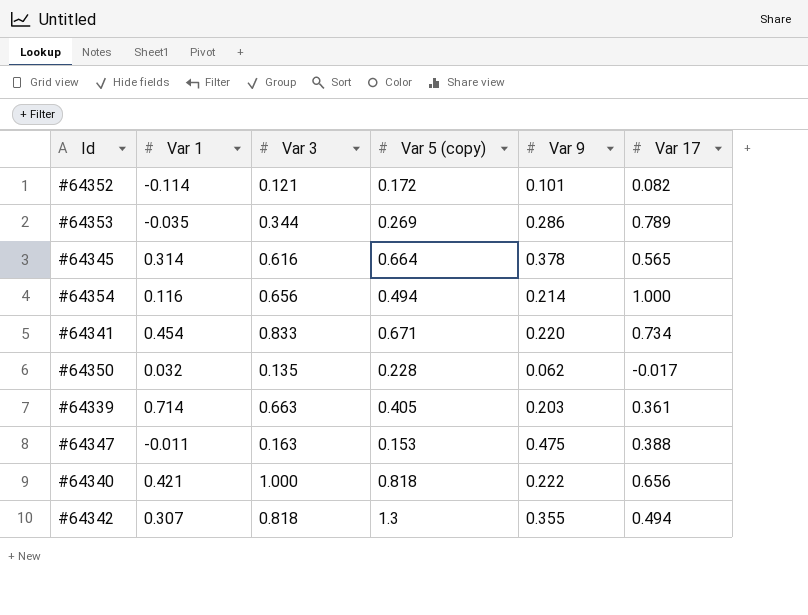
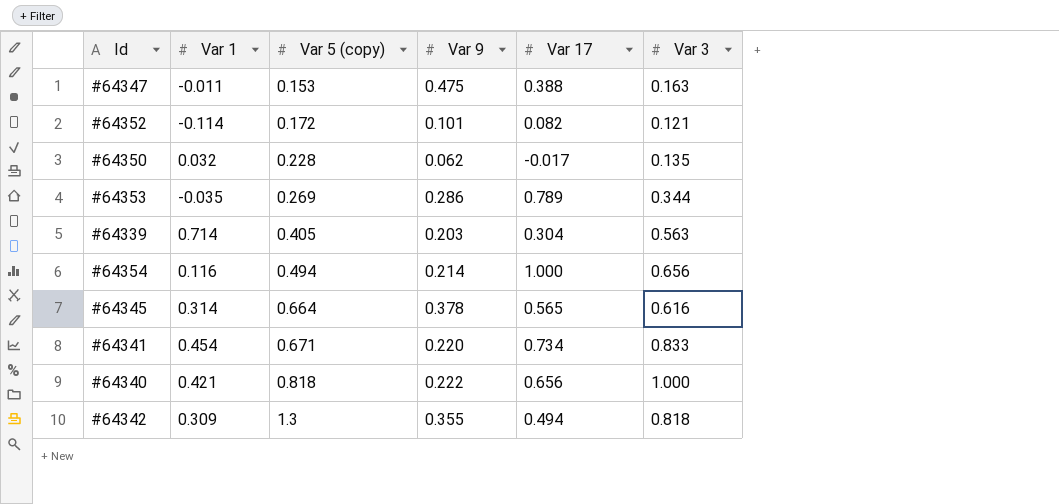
row order: none -> Var 5 (copy) ascending
column Var 3 | position: 3 -> 6
#64339 | Var 17: 0.361 -> 0.304
#64339 | Var 3: 0.663 -> 0.563
#64342 | Var 1: 0.307 -> 0.309

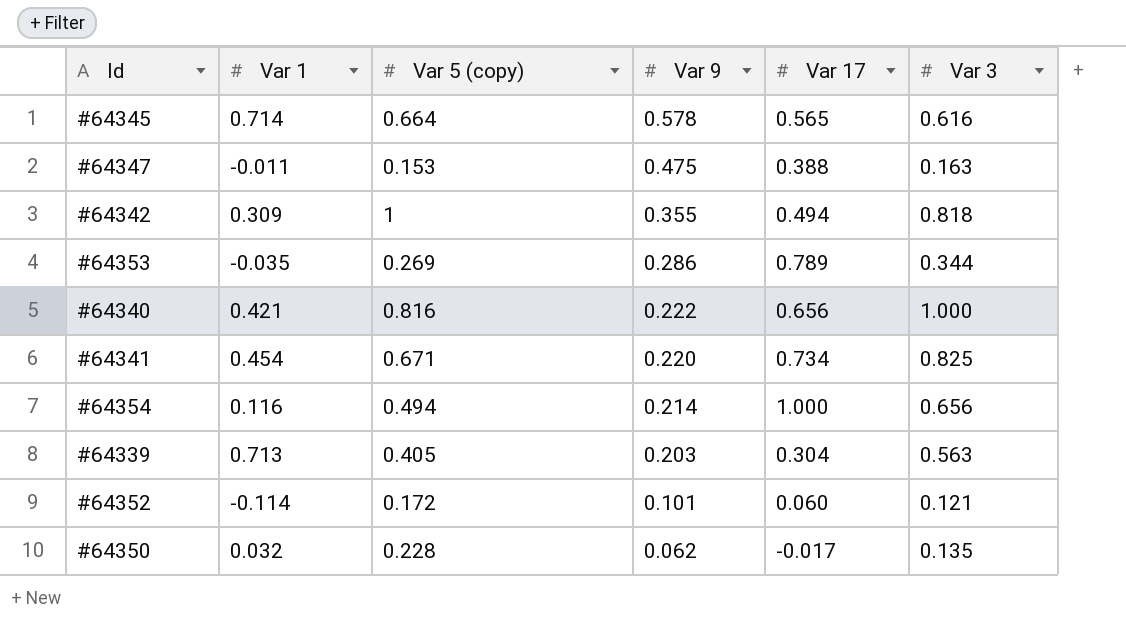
row order: Var 5 (copy) ascending -> Var 9 descending
#64345 | Var 1: 0.314 -> 0.714
#64345 | Var 9: 0.378 -> 0.578
#64342 | Var 5 (copy): 1.3 -> 1
#64340 | Var 5 (copy): 0.818 -> 0.816
#64341 | Var 3: 0.833 -> 0.825
#64339 | Var 1: 0.714 -> 0.713
#64352 | Var 17: 0.082 -> 0.060

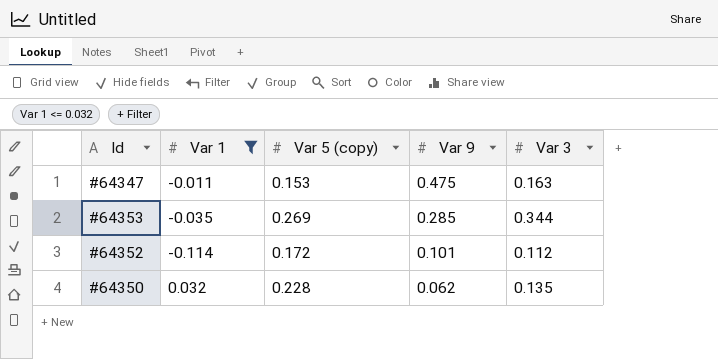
filter: none -> Var 1 <= 0.032
column Var 17 | position: 5 -> none
#64353 | Var 9: 0.286 -> 0.285
#64352 | Var 3: 0.121 -> 0.112

